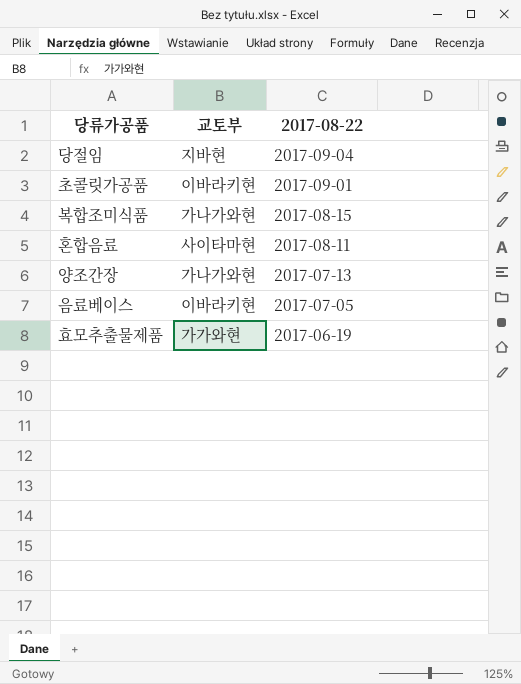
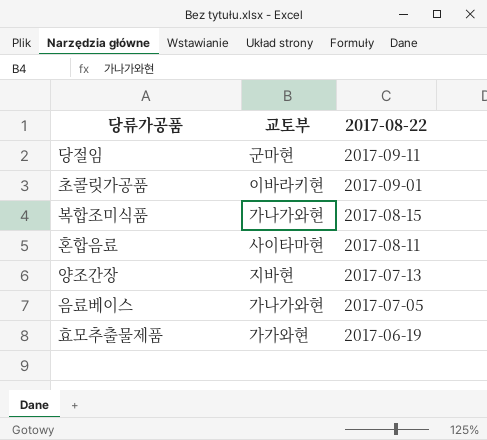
당절임 | 교토부: 지바현 -> 군마현
당절임 | 2017-08-22: 2017-09-04 -> 2017-09-11
양조간장 | 교토부: 가나가와현 -> 지바현
음료베이스 | 교토부: 이바라키현 -> 가나가와현

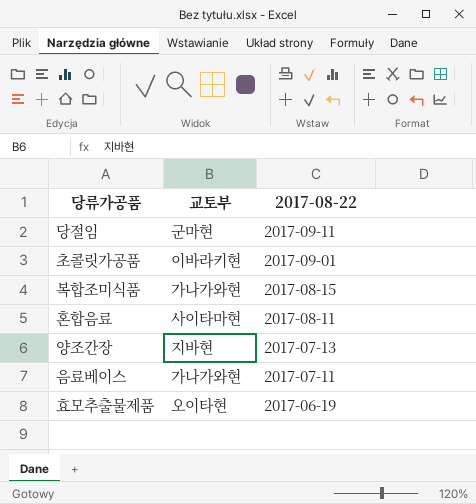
음료베이스 | 2017-08-22: 2017-07-05 -> 2017-07-11
효모추출물제품 | 교토부: 가가와현 -> 오이타현

